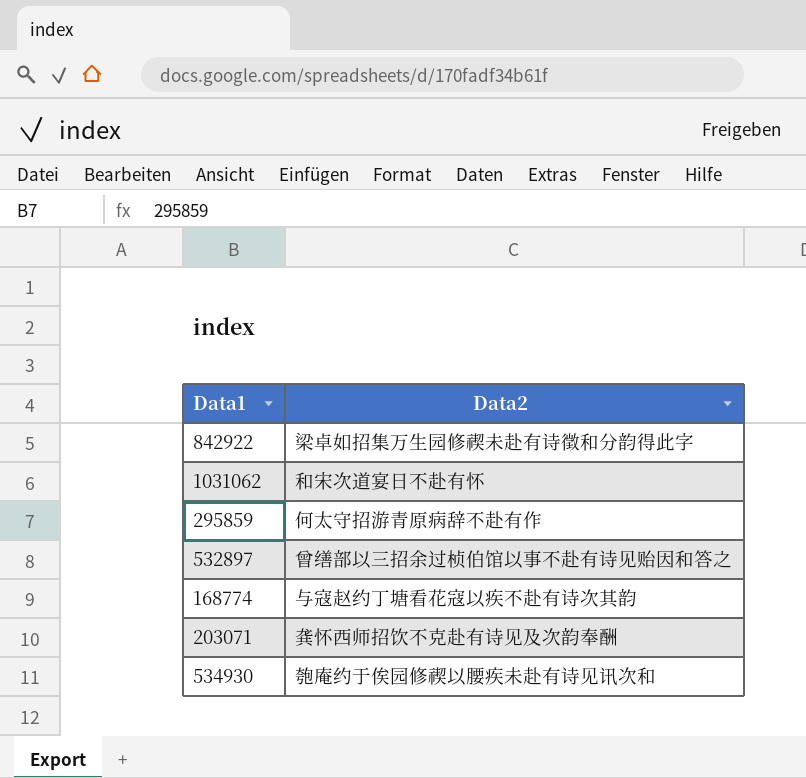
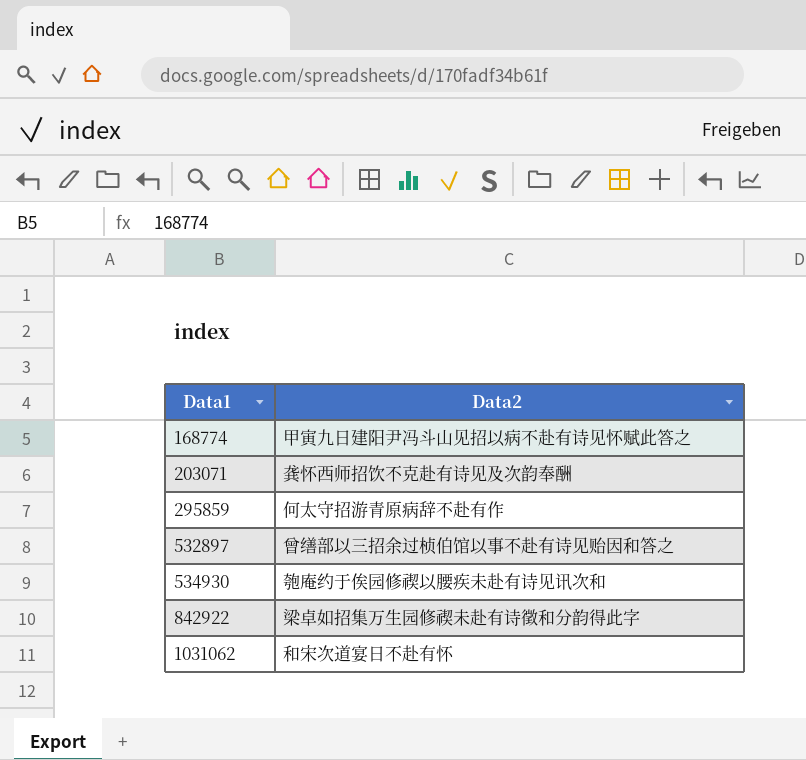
row order: none -> Data1 ascending
168774 | Data2: 与寇赵约丁塘看花寇以疾不赴有诗次其韵 -> 甲寅九日建阳尹冯斗山见招以病不赴有诗见怀赋此答之

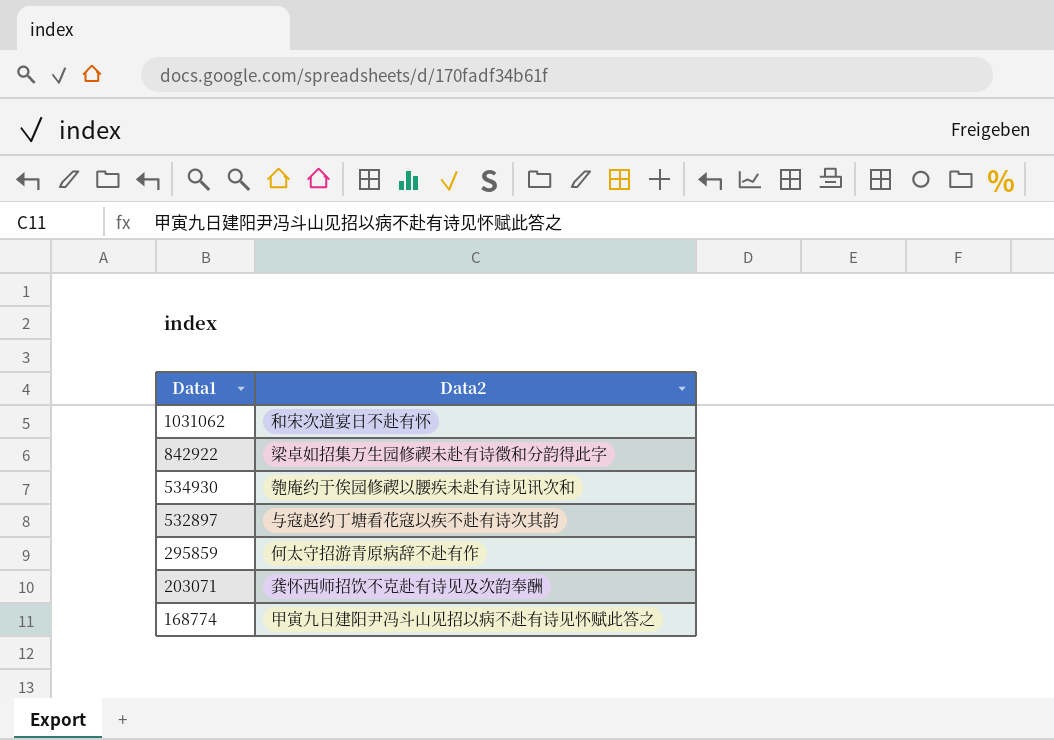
row order: Data1 ascending -> Data1 descending
532897 | Data2: 曾缮部以三招余过桢伯馆以事不赴有诗见贻因和答之 -> 与寇赵约丁塘看花寇以疾不赴有诗次其韵

